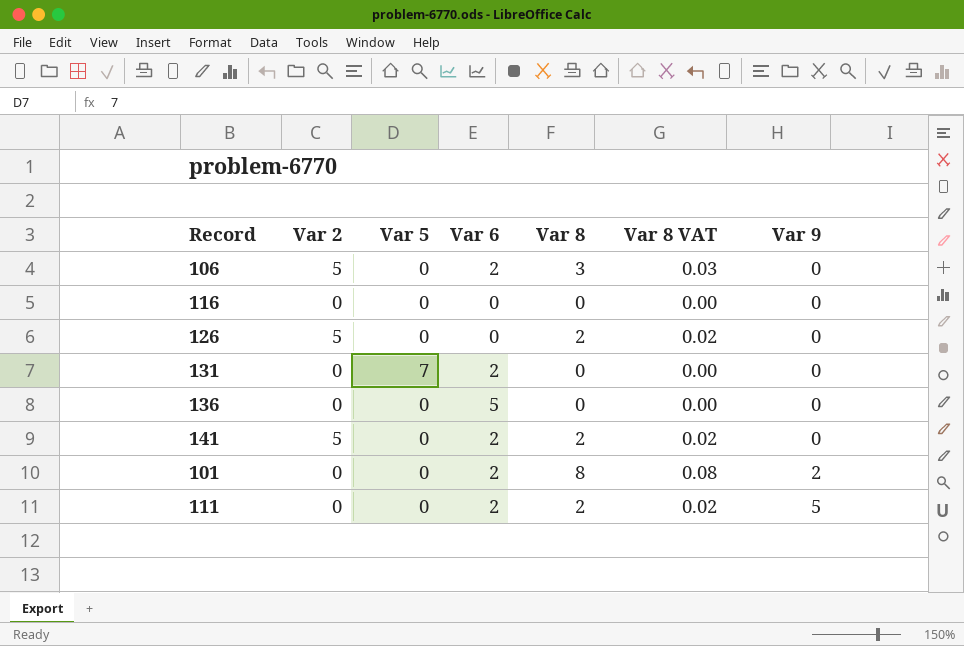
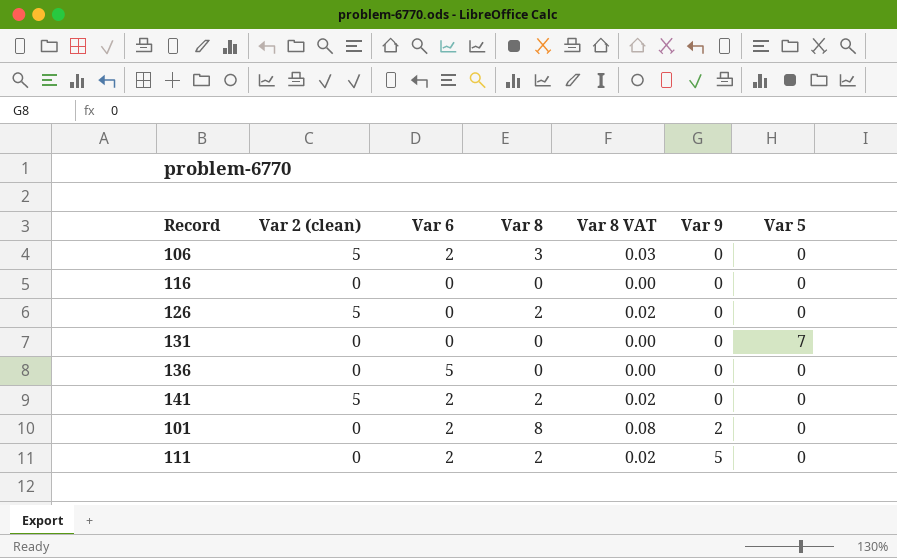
column name: Var 2 -> Var 2 (clean)
column Var 5 | position: 3 -> 7
131 | Var 6: 2 -> 0

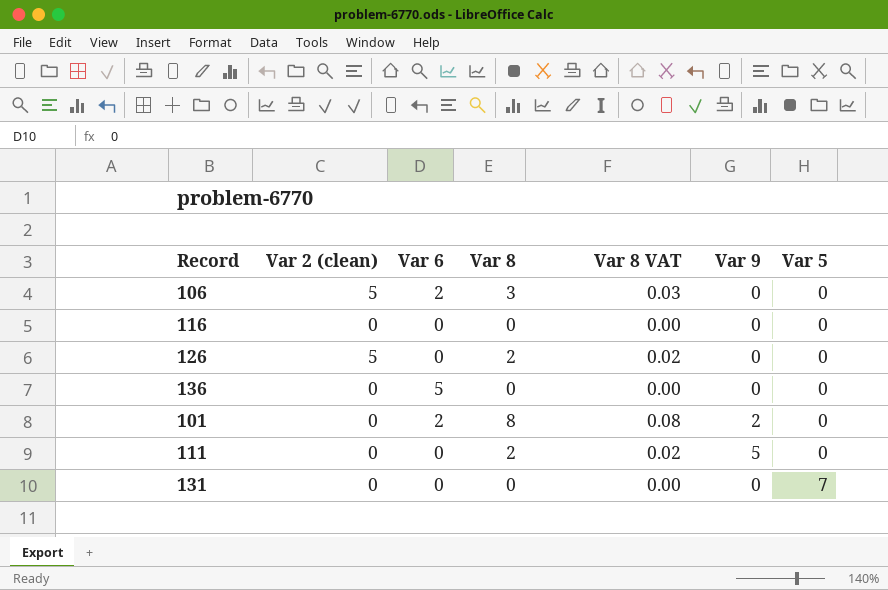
row order: Var 9 ascending -> Var 5 ascending
row 141: 5 | 2 | 2 | 0.02 | 0 | 0 -> none
111 | Var 6: 2 -> 0

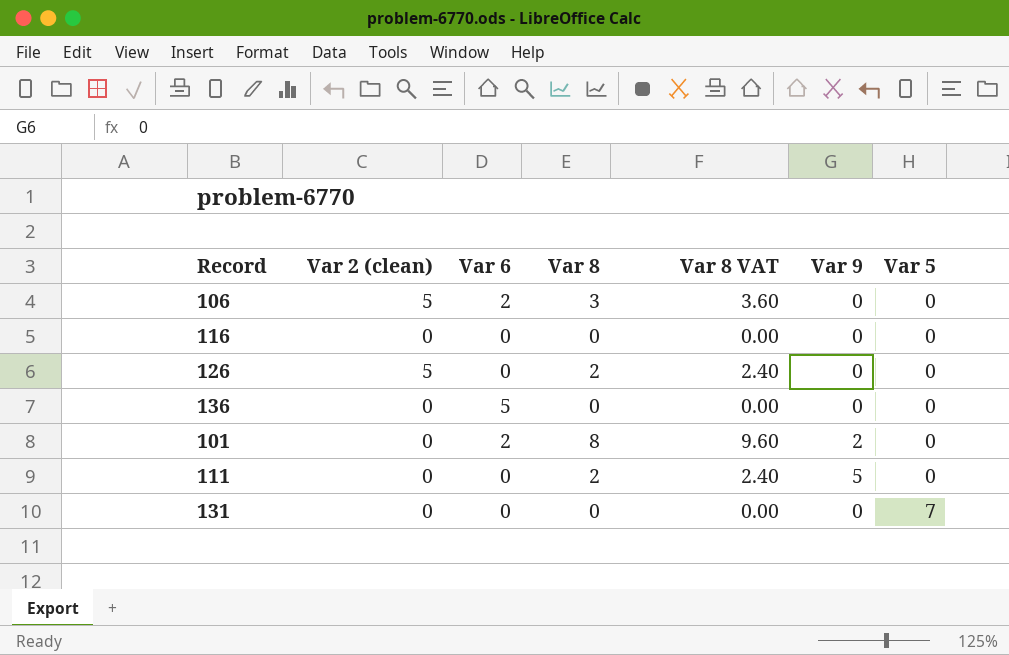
column Var 8 VAT | formula: [Var 8] * 0.01 -> [Var 8] * 1.2

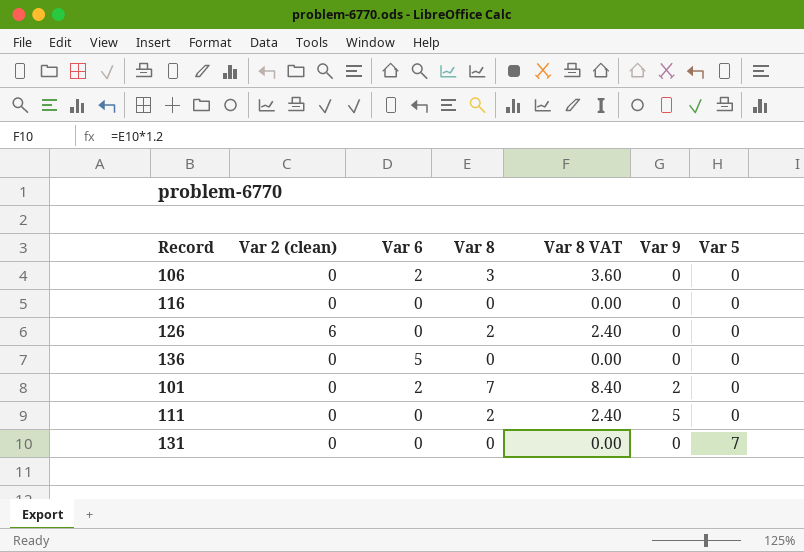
106 | Var 2 (clean): 5 -> 0
126 | Var 2 (clean): 5 -> 6
101 | Var 8: 8 -> 7
101 | Var 8 VAT: 9.60 -> 8.40

